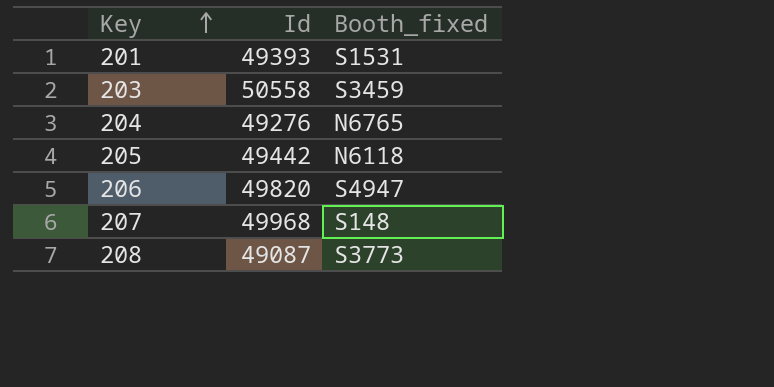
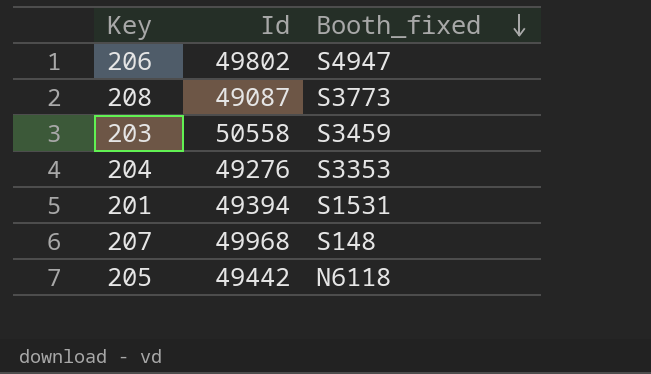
row order: Key ascending -> Booth_fixed descending
206 | Id: 49820 -> 49802
204 | Booth_fixed: N6765 -> S3353
201 | Id: 49393 -> 49394

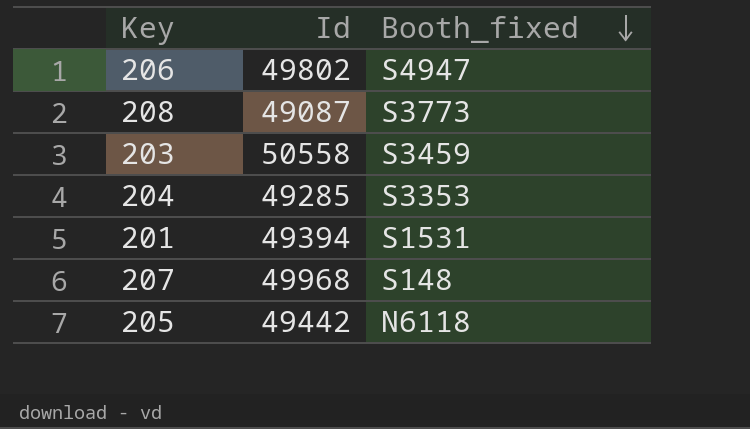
204 | Id: 49276 -> 49285

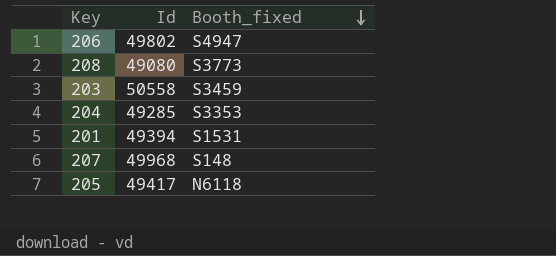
208 | Id: 49087 -> 49080
205 | Id: 49442 -> 49417

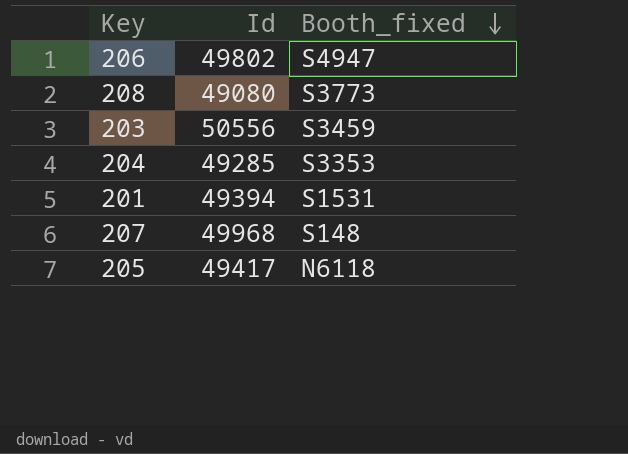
203 | Id: 50558 -> 50556

